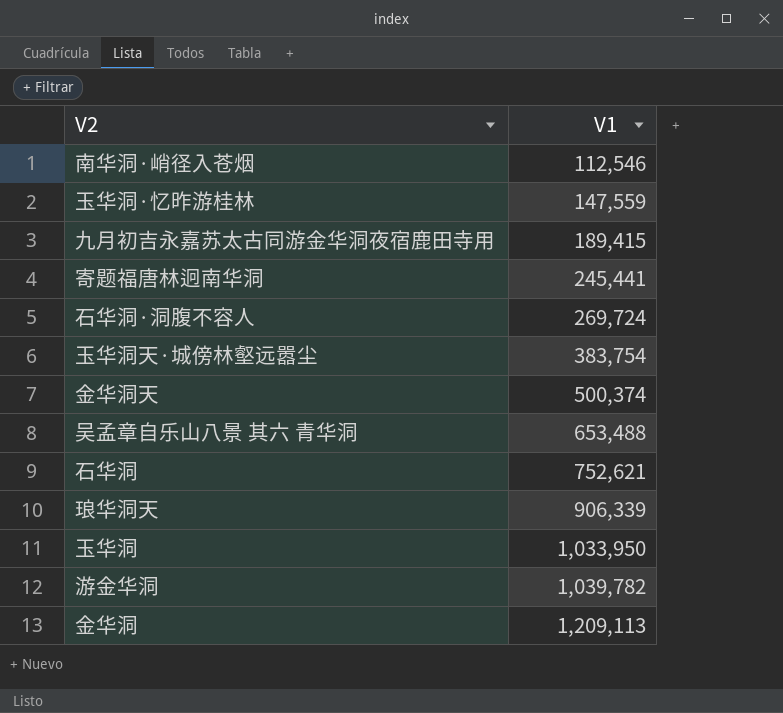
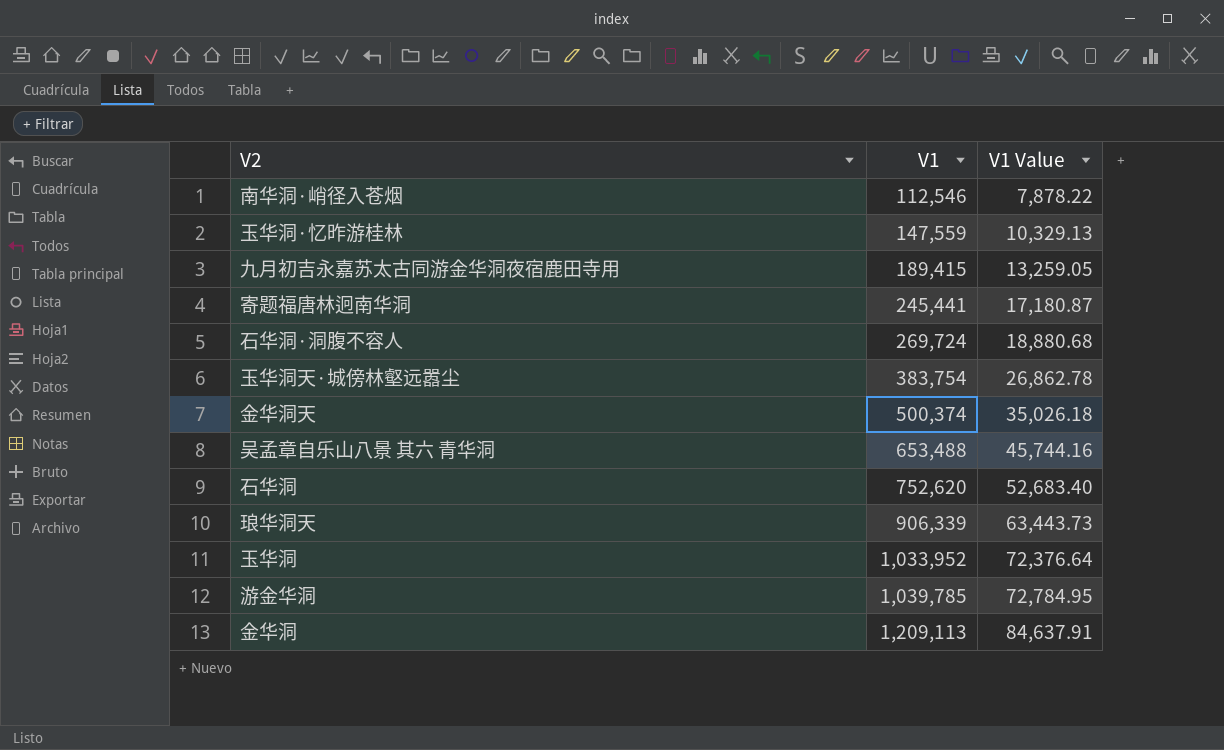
column V1 Value | formula: none -> [V1] * 0.07
石华洞 | V1: 752,621 -> 752,620
玉华洞 | V1: 1,033,950 -> 1,033,952
游金华洞 | V1: 1,039,782 -> 1,039,785

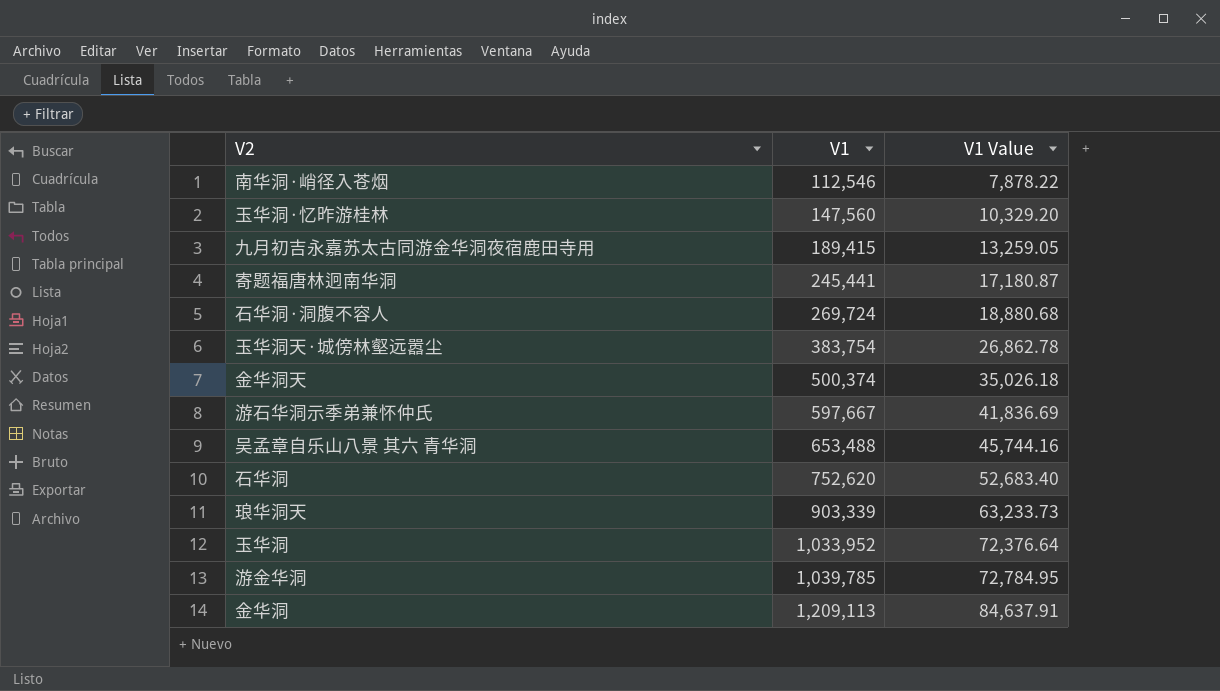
玉华洞·忆昨游桂林 | V1: 147,559 -> 147,560
玉华洞·忆昨游桂林 | V1 Value: 10,329.13 -> 10,329.20
row 游石华洞示季弟兼怀仲氏: none -> 597,667 | 41,836.69
琅华洞天 | V1: 906,339 -> 903,339
琅华洞天 | V1 Value: 63,443.73 -> 63,233.73

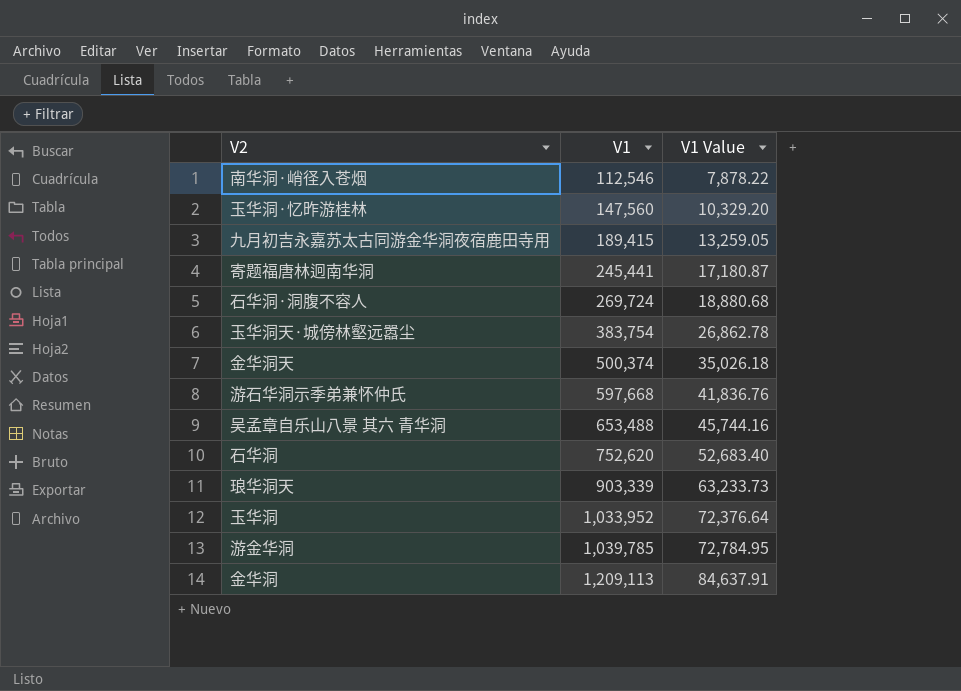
游石华洞示季弟兼怀仲氏 | V1: 597,667 -> 597,668
游石华洞示季弟兼怀仲氏 | V1 Value: 41,836.69 -> 41,836.76

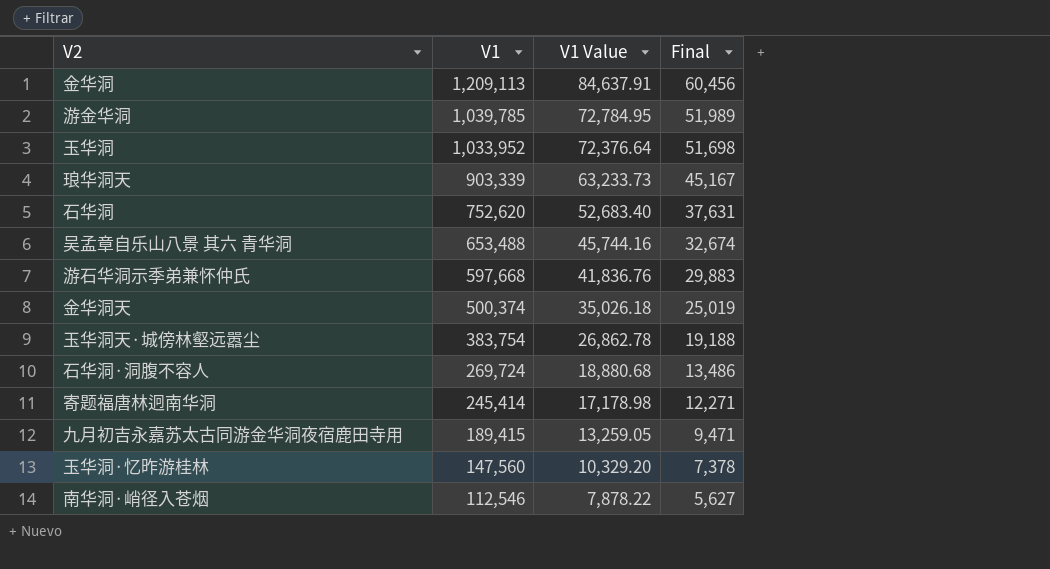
row order: V1 ascending -> V1 descending
column Final | formula: none -> [V1] * 0.05
寄题福唐林迥南华洞 | V1: 245,441 -> 245,414
寄题福唐林迥南华洞 | V1 Value: 17,180.87 -> 17,178.98

